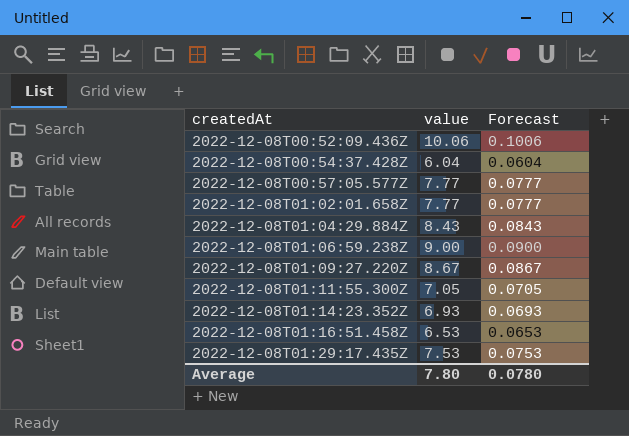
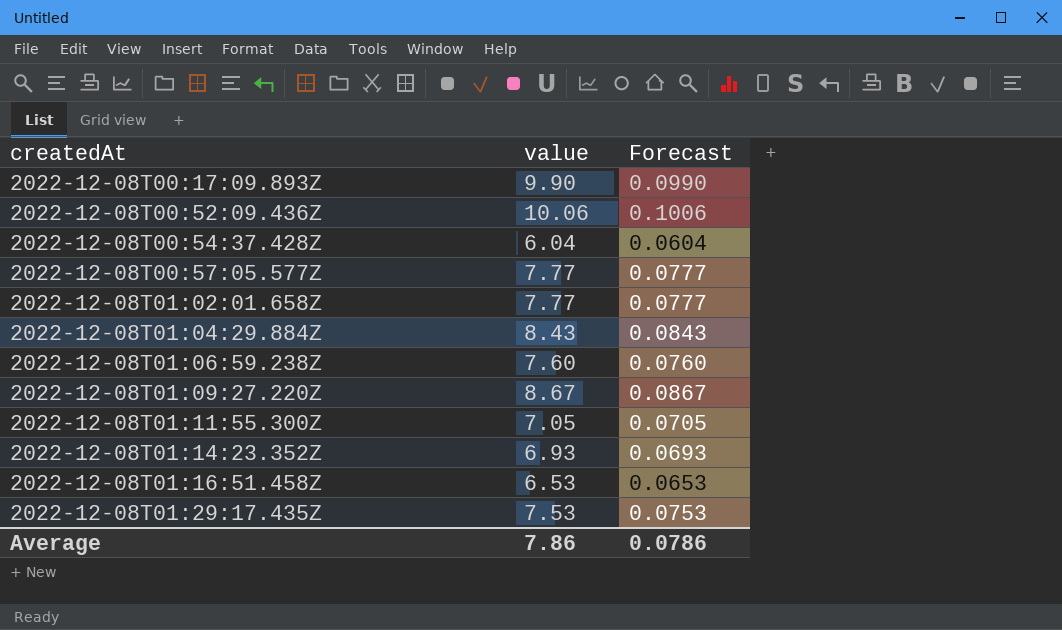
row 2022-12-08T00:17:09.893Z: none -> 9.90 | 0.0990
2022-12-08T01:06:59.238Z | value: 9.00 -> 7.60
2022-12-08T01:06:59.238Z | Forecast: 0.0900 -> 0.0760
Average | value: 7.80 -> 7.86
Average | Forecast: 0.0780 -> 0.0786

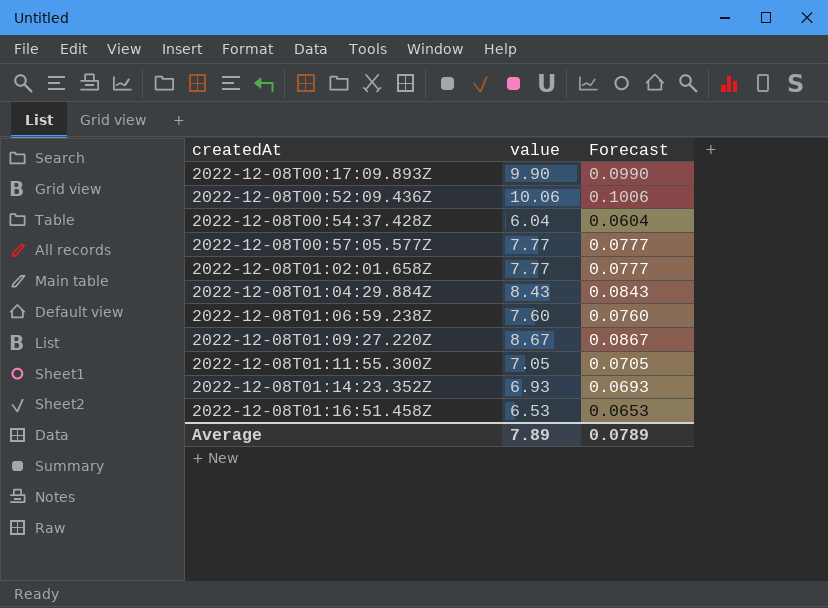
row 2022-12-08T01:29:17.435Z: 7.53 | 0.0753 -> none
Average | value: 7.86 -> 7.89
Average | Forecast: 0.0786 -> 0.0789

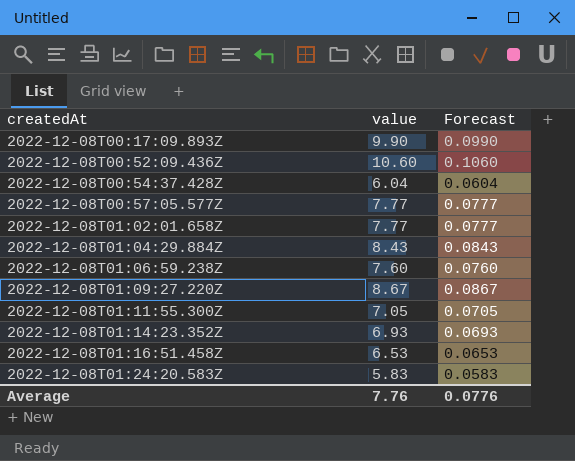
2022-12-08T00:52:09.436Z | value: 10.06 -> 10.60
2022-12-08T00:52:09.436Z | Forecast: 0.1006 -> 0.1060
row 2022-12-08T01:24:20.583Z: none -> 5.83 | 0.0583
Average | value: 7.89 -> 7.76
Average | Forecast: 0.0789 -> 0.0776

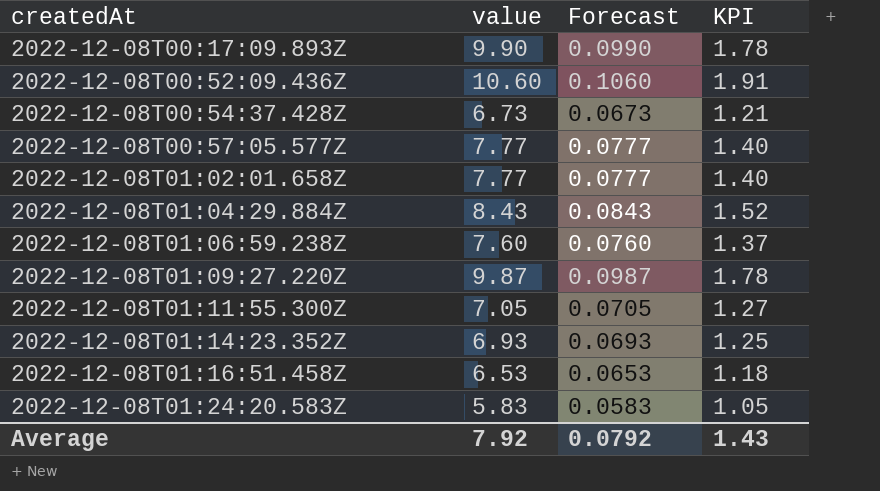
column KPI | formula: none -> [value] * 0.18
2022-12-08T00:54:37.428Z | value: 6.04 -> 6.73
2022-12-08T00:54:37.428Z | Forecast: 0.0604 -> 0.0673
2022-12-08T01:09:27.220Z | value: 8.67 -> 9.87
2022-12-08T01:09:27.220Z | Forecast: 0.0867 -> 0.0987
Average | value: 7.76 -> 7.92
Average | Forecast: 0.0776 -> 0.0792

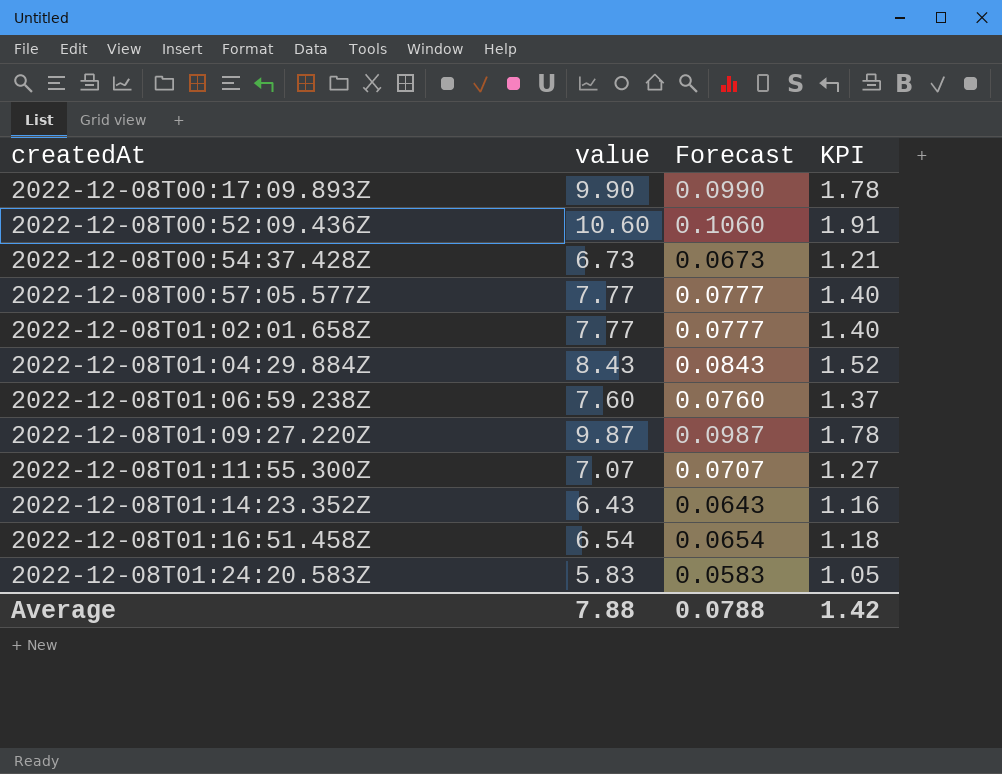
2022-12-08T01:11:55.300Z | value: 7.05 -> 7.07
2022-12-08T01:11:55.300Z | Forecast: 0.0705 -> 0.0707
2022-12-08T01:14:23.352Z | value: 6.93 -> 6.43
2022-12-08T01:14:23.352Z | Forecast: 0.0693 -> 0.0643
2022-12-08T01:14:23.352Z | KPI: 1.25 -> 1.16
2022-12-08T01:16:51.458Z | value: 6.53 -> 6.54
2022-12-08T01:16:51.458Z | Forecast: 0.0653 -> 0.0654
Average | value: 7.92 -> 7.88
Average | Forecast: 0.0792 -> 0.0788
Average | KPI: 1.43 -> 1.42

